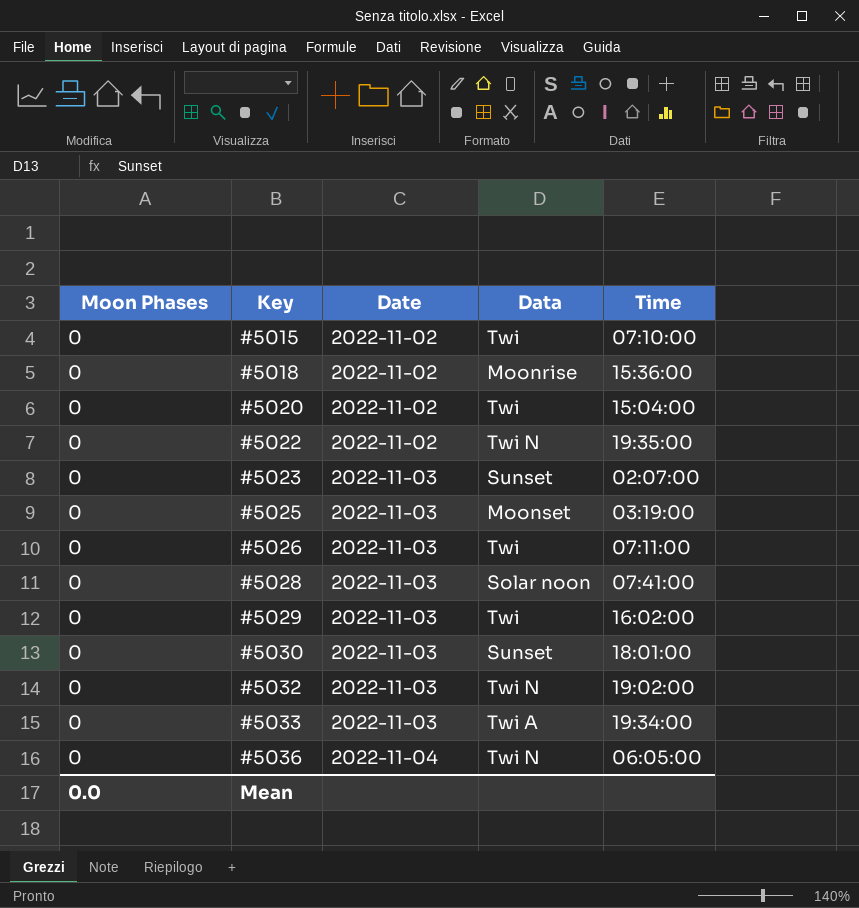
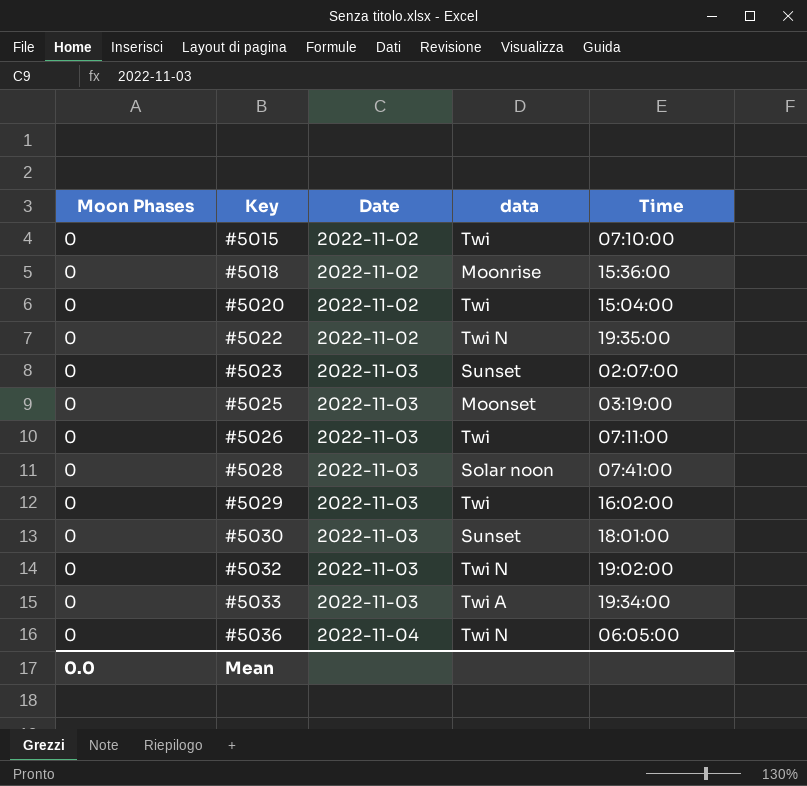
column name: Data -> data

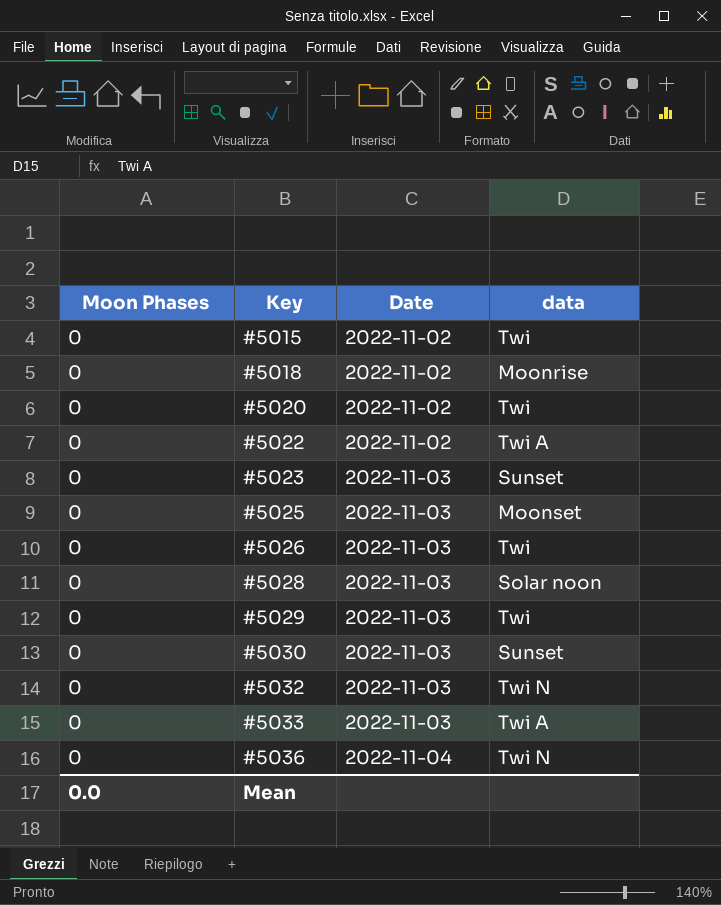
column Time | position: 5 -> none
#5022 | data: Twi N -> Twi A

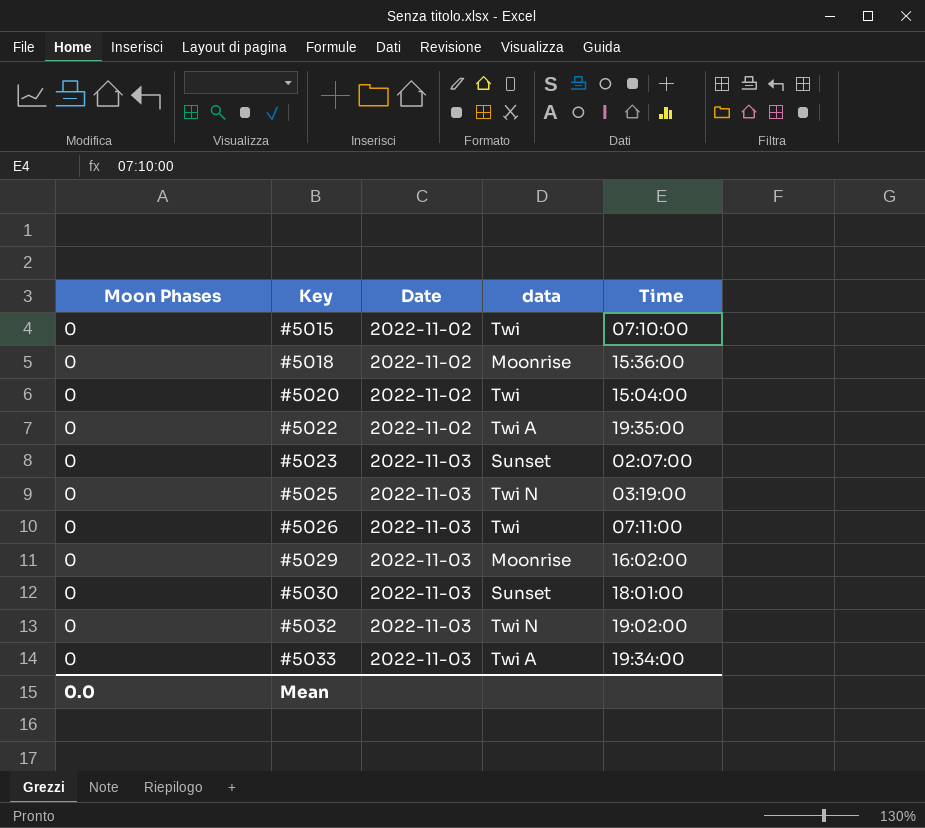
column Time | position: none -> 5
row #5028: 0 | 2022-11-03 | Solar noon -> none
row #5036: 0 | 2022-11-04 | Twi N -> none
#5025 | data: Moonset -> Twi N
#5029 | data: Twi -> Moonrise

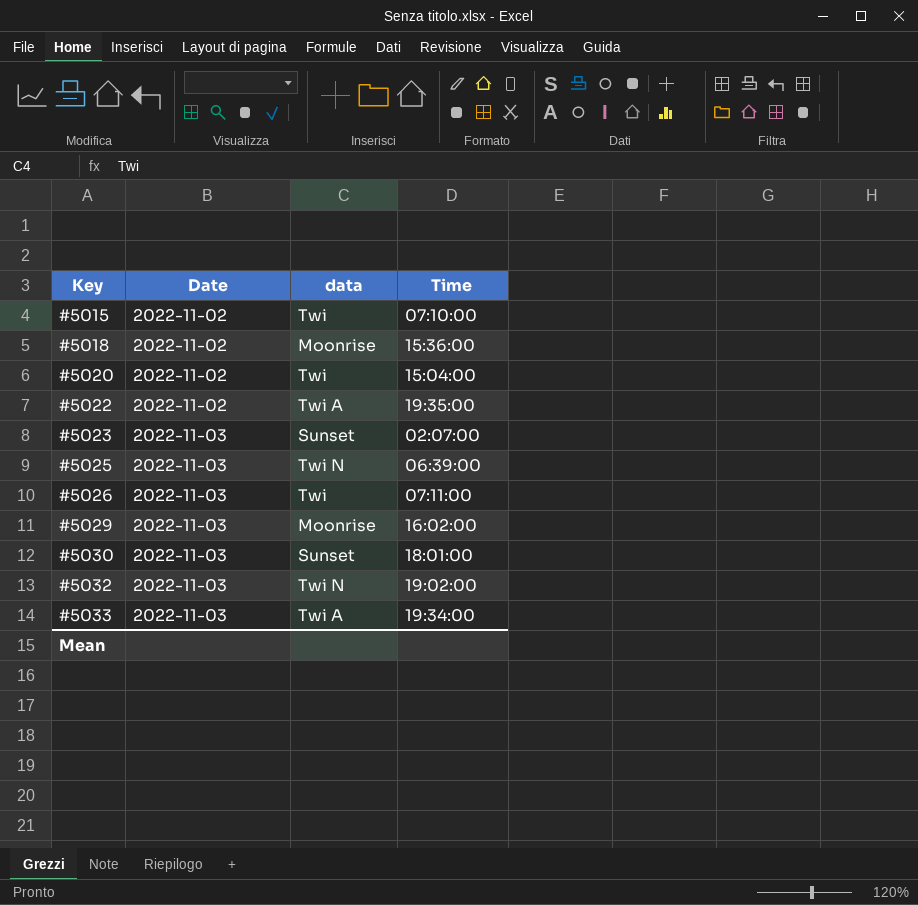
column Moon Phases | position: 1 -> none
#5025 | Time: 03:19:00 -> 06:39:00

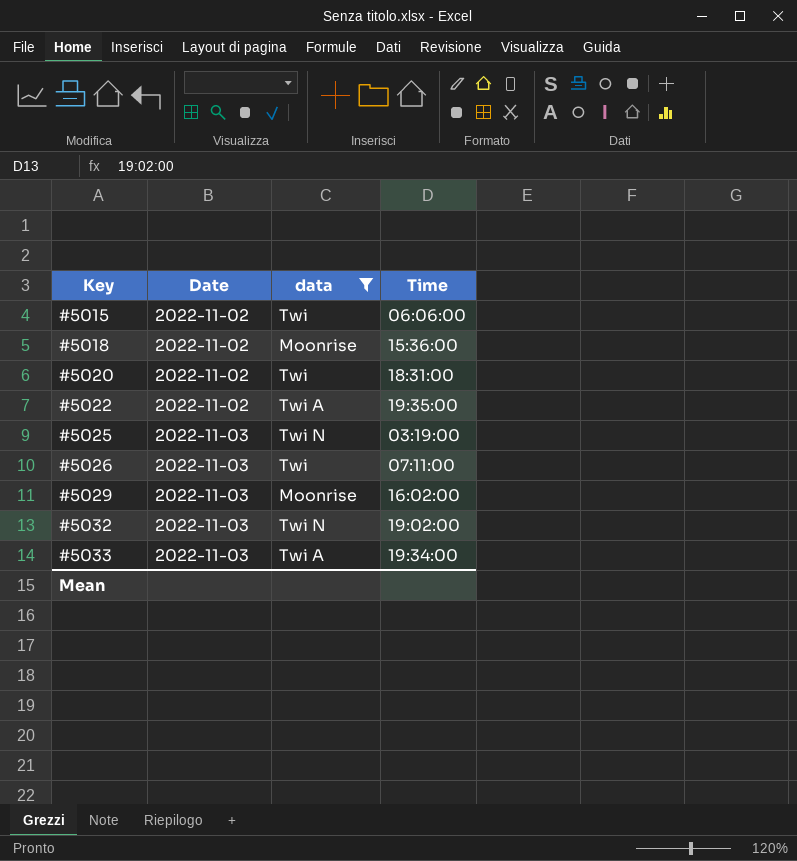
filter: none -> data != Sunset
#5015 | Time: 07:10:00 -> 06:06:00
#5020 | Time: 15:04:00 -> 18:31:00
#5025 | Time: 06:39:00 -> 03:19:00

